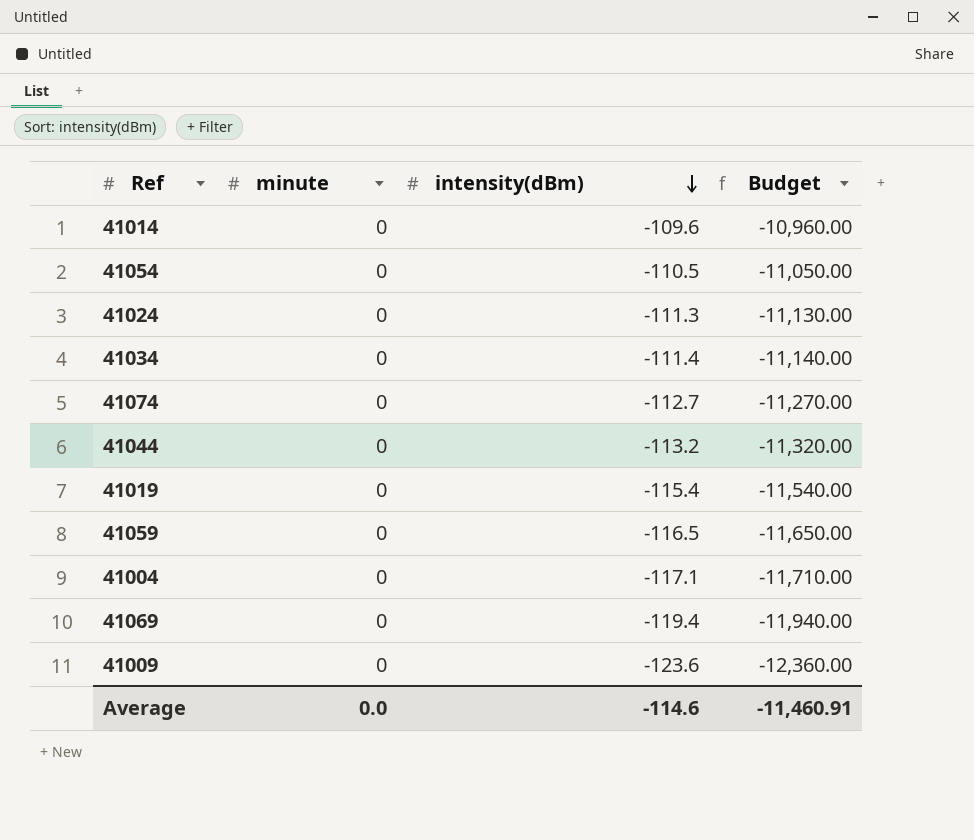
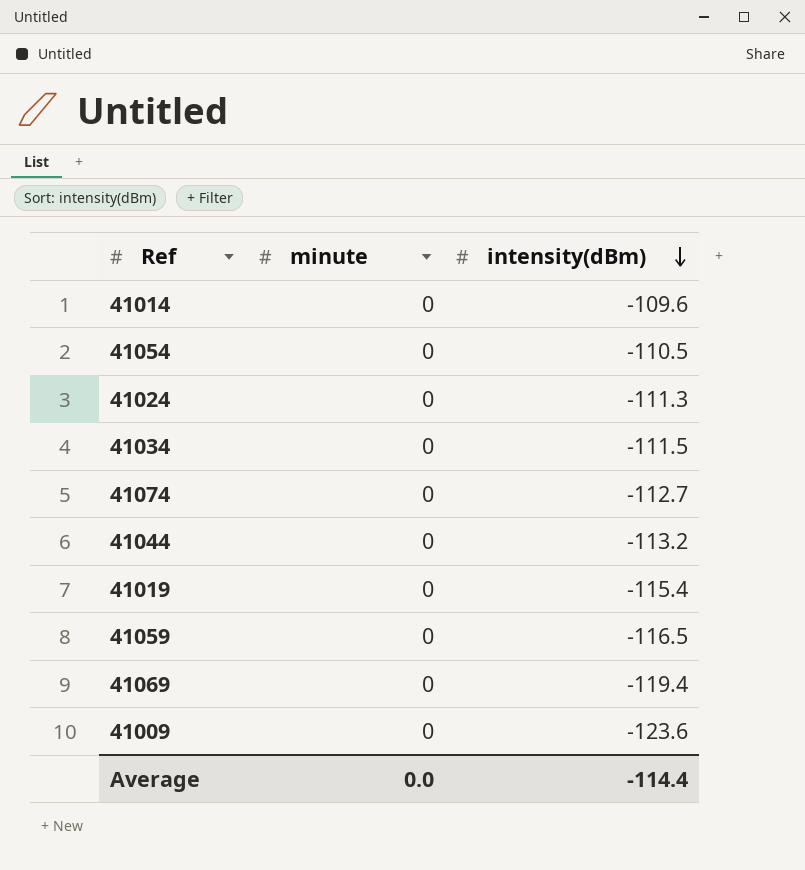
column Budget | formula: [intensity(dBm)] * 100 -> none
row 41004: 0 | -117.1 | -11,710.00 -> none
41034 | intensity(dBm): -111.4 -> -111.5
Average | intensity(dBm): -114.6 -> -114.4

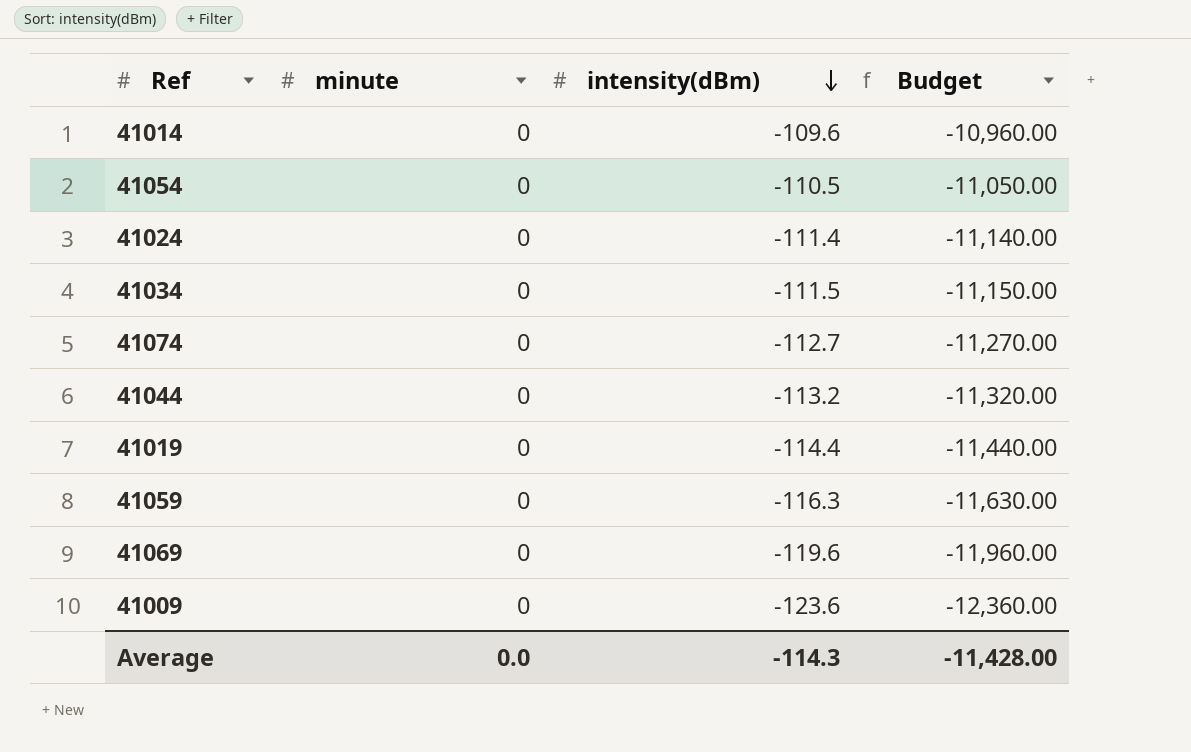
column Budget | formula: none -> [intensity(dBm)] * 100
41024 | intensity(dBm): -111.3 -> -111.4
41019 | intensity(dBm): -115.4 -> -114.4
41059 | intensity(dBm): -116.5 -> -116.3
41069 | intensity(dBm): -119.4 -> -119.6
Average | intensity(dBm): -114.4 -> -114.3

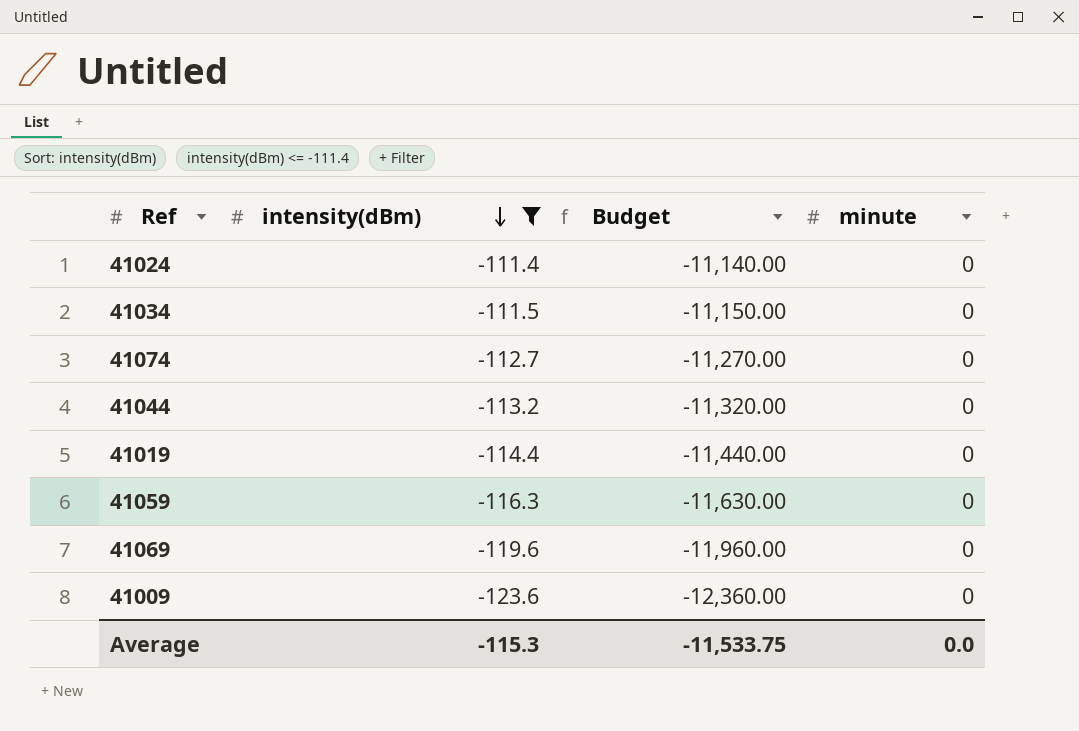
filter: none -> intensity(dBm) <= -111.4
column minute | position: 2 -> 4
Average | intensity(dBm): -114.3 -> -115.3
Average | Budget: -11,428.00 -> -11,533.75

